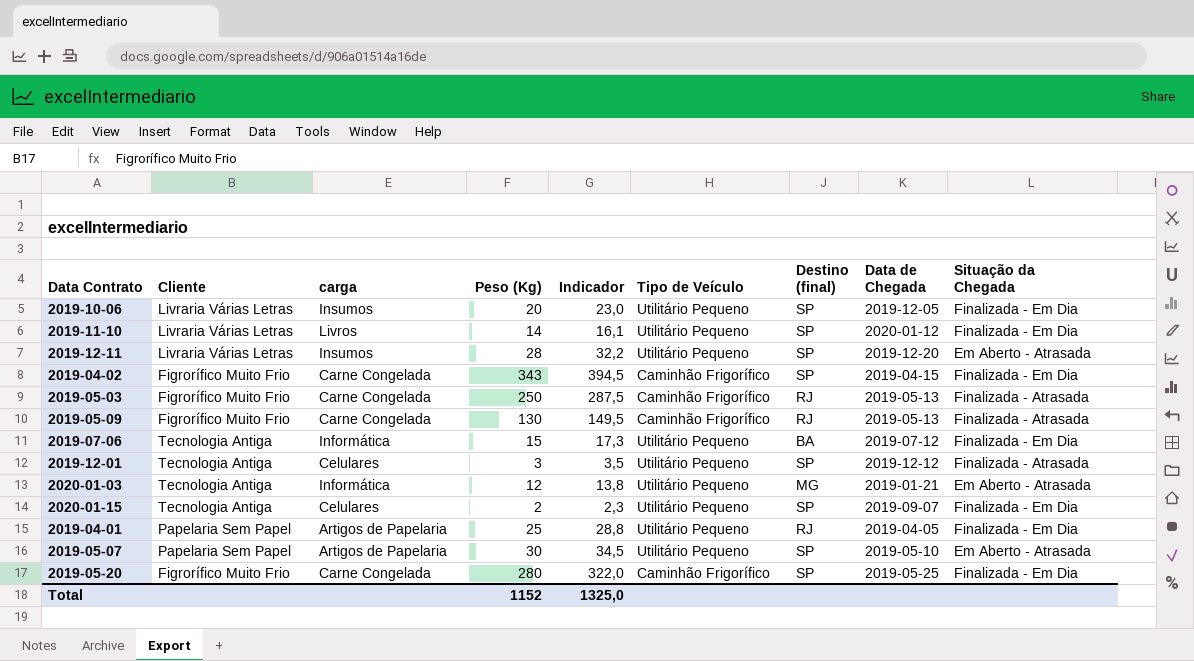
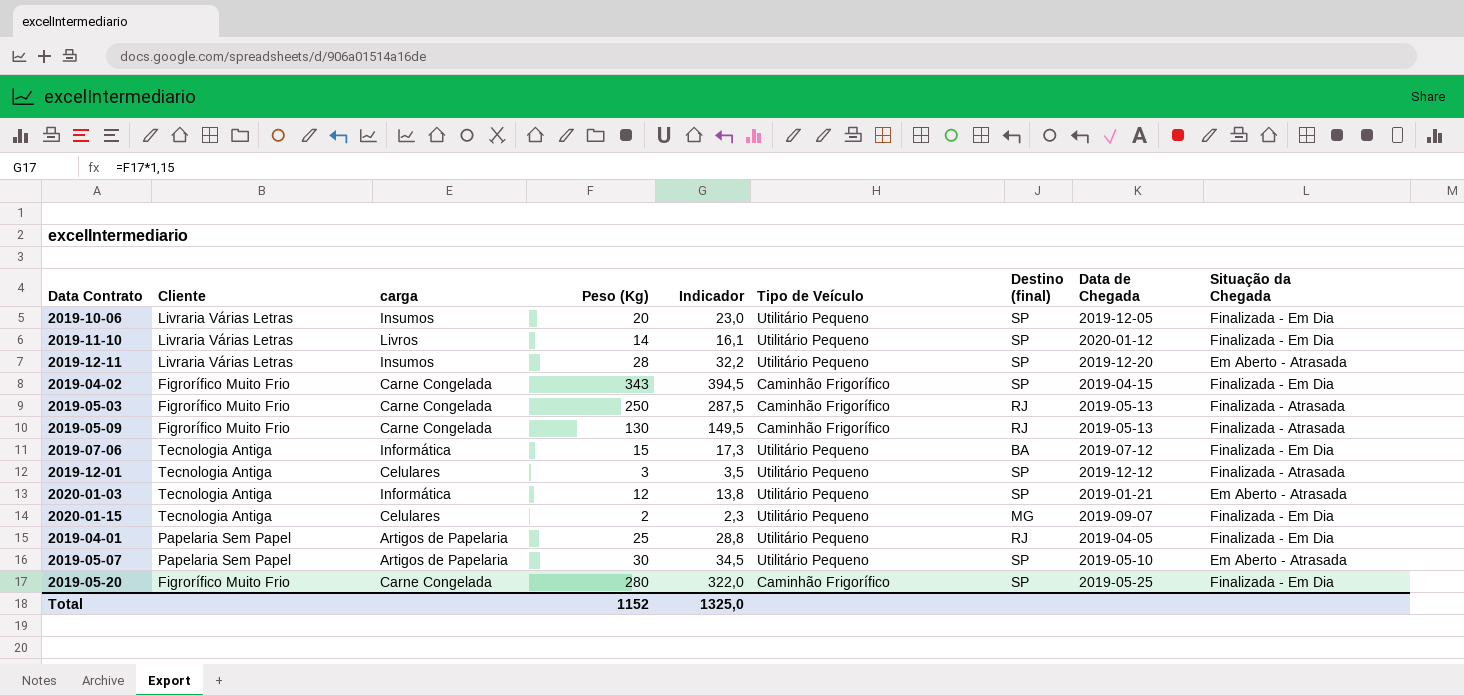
2020-01-03 | Destino (final): MG -> SP
2020-01-15 | Destino (final): SP -> MG

